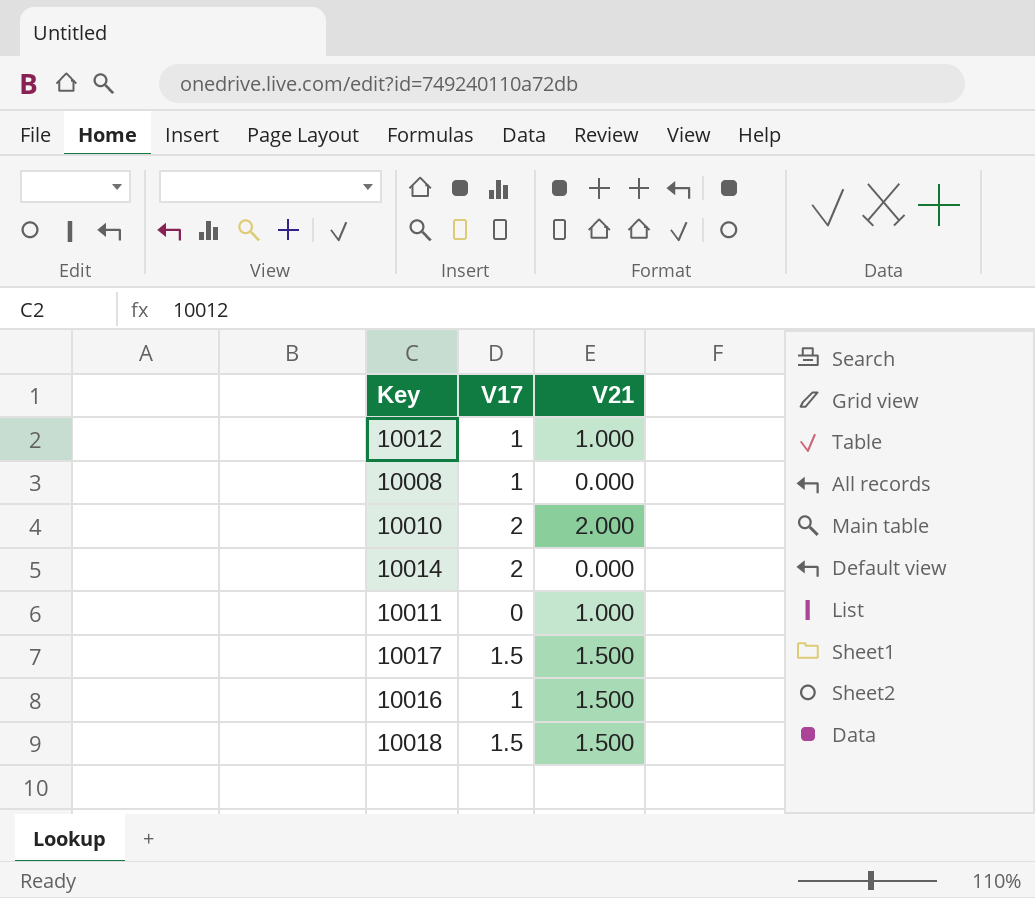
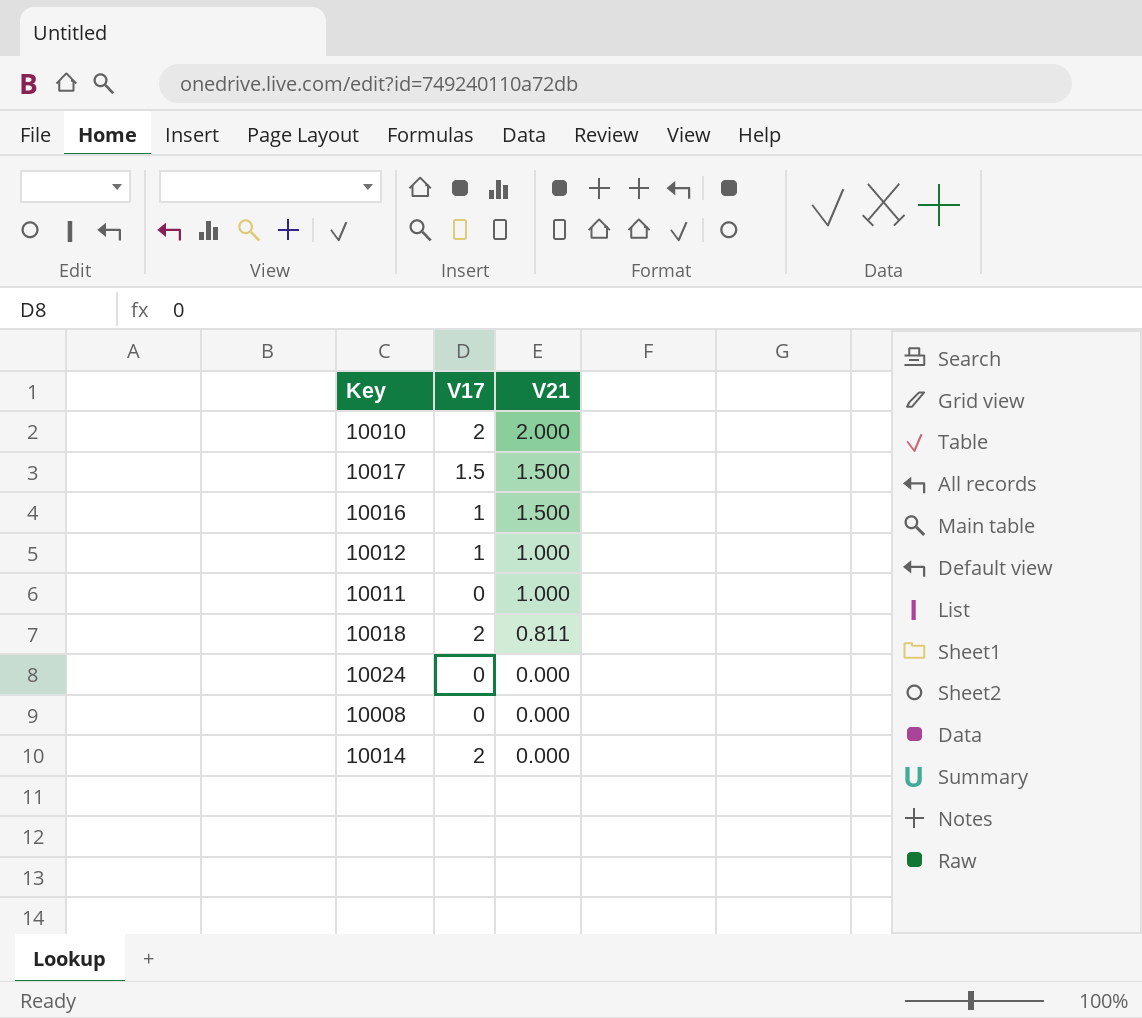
row order: none -> V21 descending
10018 | V17: 1.5 -> 2
10018 | V21: 1.500 -> 0.811
row 10024: none -> 0 | 0.000
10008 | V17: 1 -> 0

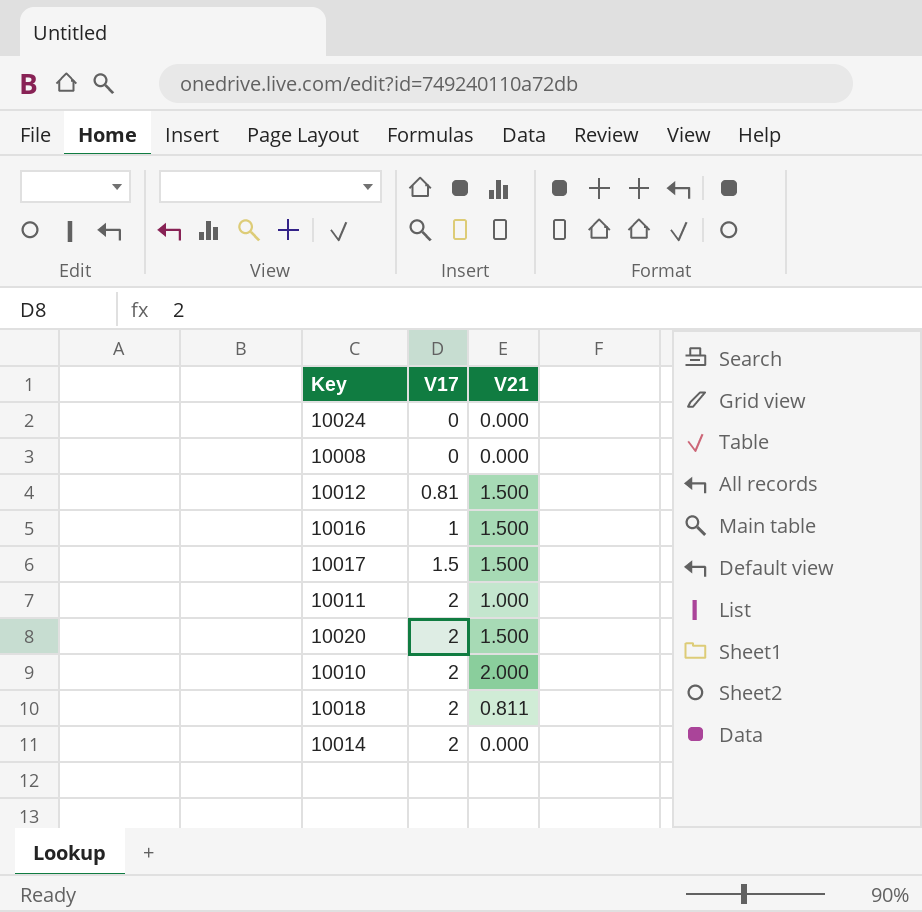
row order: V21 descending -> V17 ascending
10012 | V17: 1 -> 0.81
10012 | V21: 1.000 -> 1.500
10011 | V17: 0 -> 2
row 10020: none -> 2 | 1.500

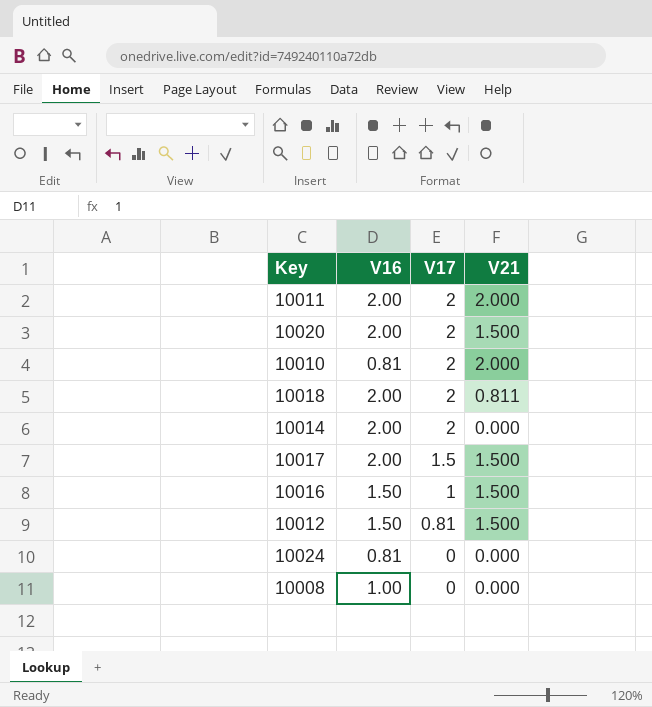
row order: V17 ascending -> V17 descending
column V16 | position: none -> 2
10011 | V21: 1.000 -> 2.000

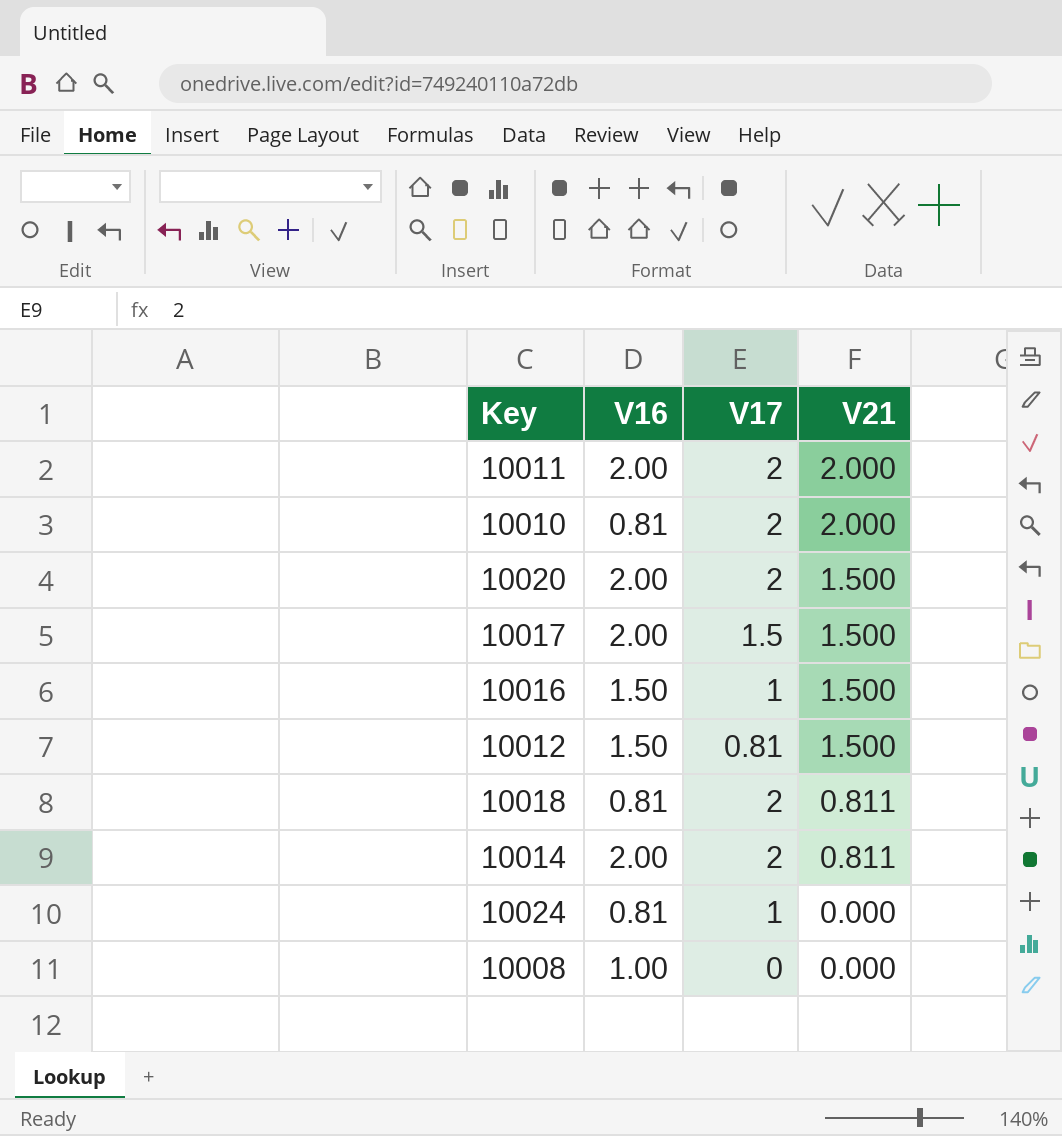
row order: V17 descending -> V21 descending
10018 | V16: 2.00 -> 0.81
10014 | V21: 0.000 -> 0.811
10024 | V17: 0 -> 1

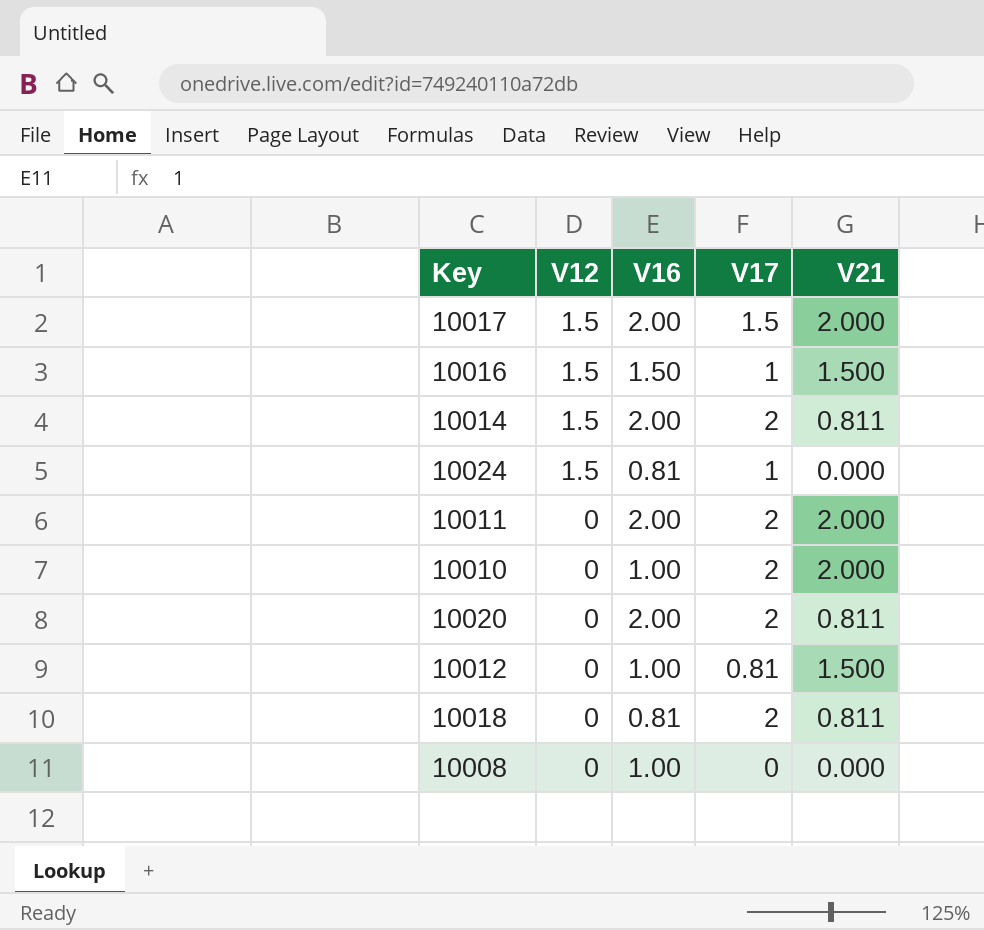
row order: V21 descending -> V12 descending
column V12 | position: none -> 2
10017 | V21: 1.500 -> 2.000
10010 | V16: 0.81 -> 1.00
10020 | V21: 1.500 -> 0.811
10012 | V16: 1.50 -> 1.00

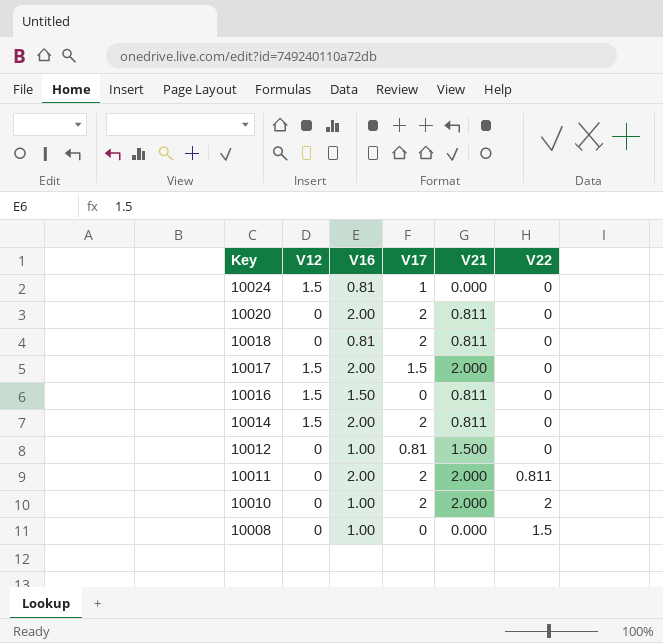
row order: V12 descending -> Key descending
column V22 | position: none -> 6
10016 | V17: 1 -> 0
10016 | V21: 1.500 -> 0.811

